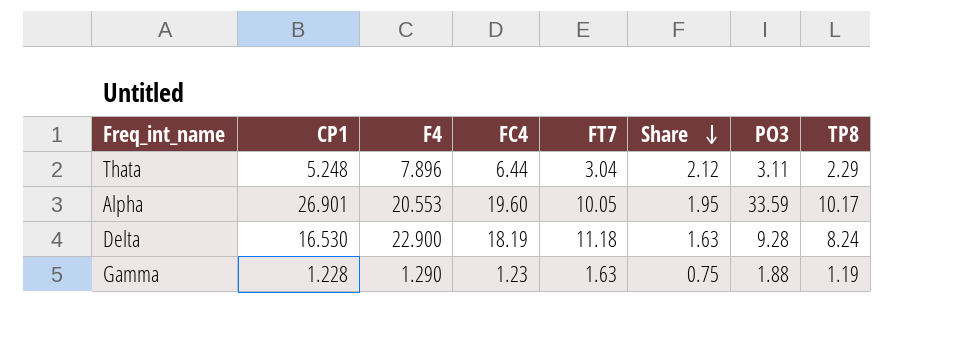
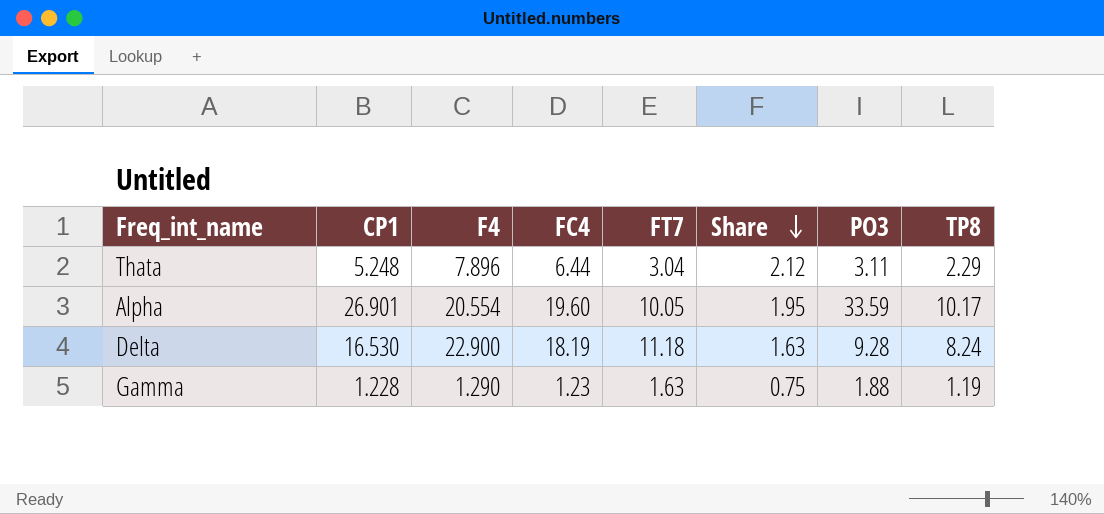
Alpha | F4: 20.553 -> 20.554

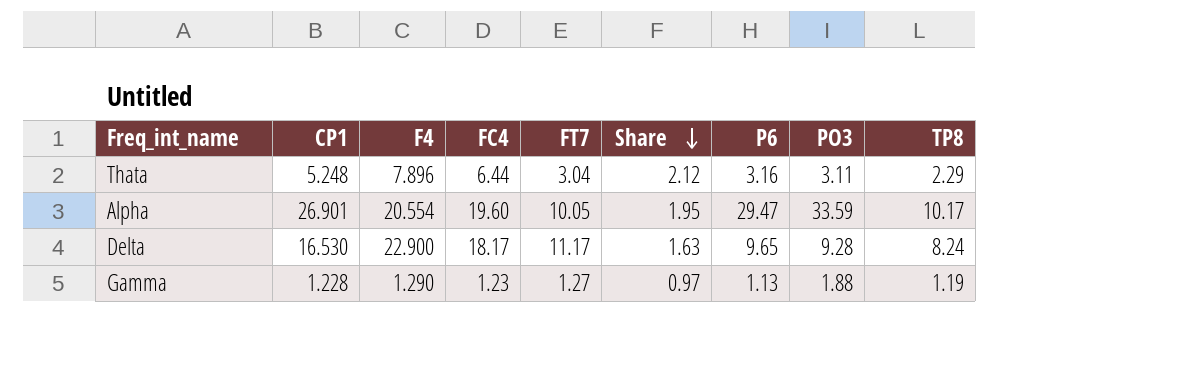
column P6 | position: none -> 7
Delta | FC4: 18.19 -> 18.17
Delta | FT7: 11.18 -> 11.17
Gamma | FT7: 1.63 -> 1.27
Gamma | Share: 0.75 -> 0.97

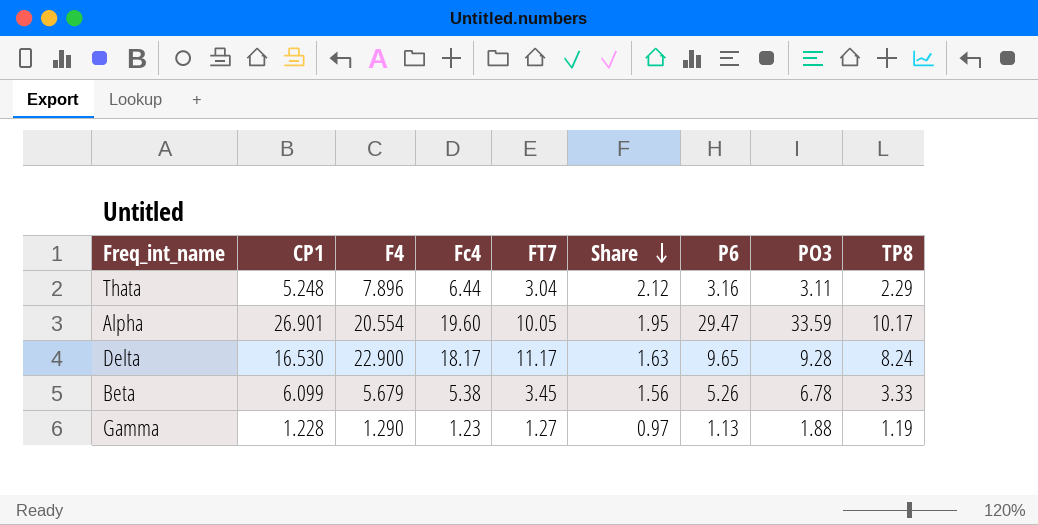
column name: FC4 -> Fc4
row Beta: none -> 6.099 | 5.679 | 5.38 | 3.45 | 1.56 | 5.26 | 6.78 | 3.33

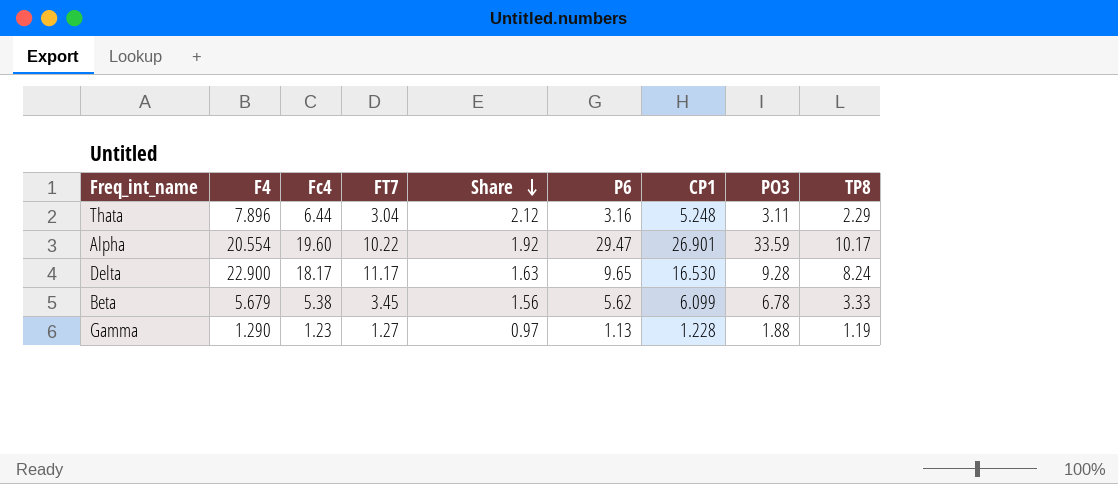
column CP1 | position: 2 -> 7
Alpha | FT7: 10.05 -> 10.22
Alpha | Share: 1.95 -> 1.92
Beta | P6: 5.26 -> 5.62

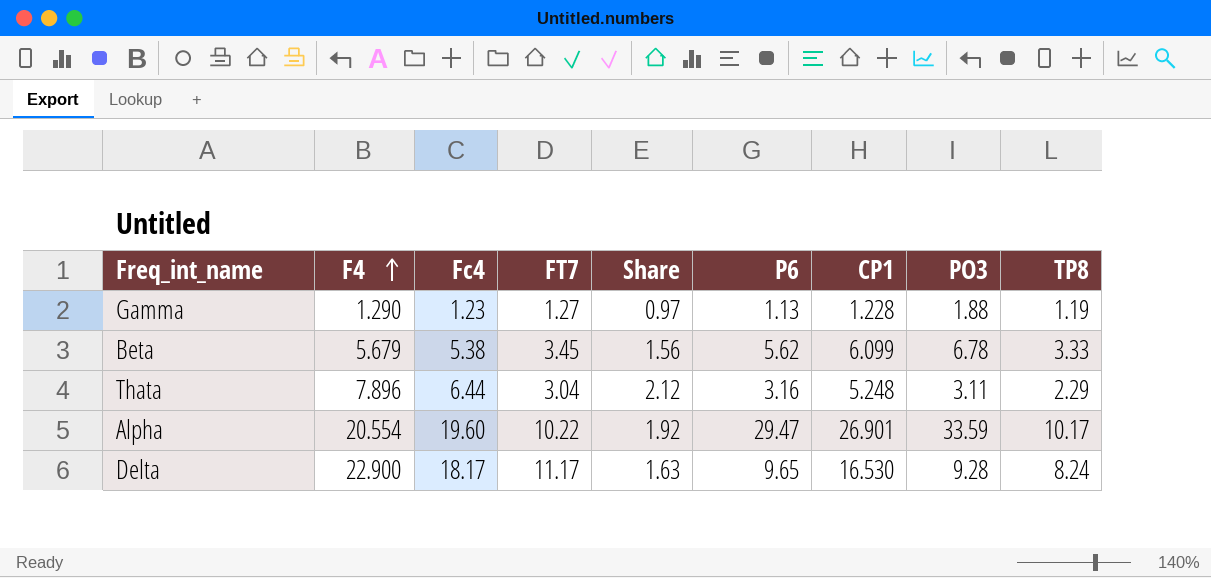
row order: Share descending -> F4 ascending

